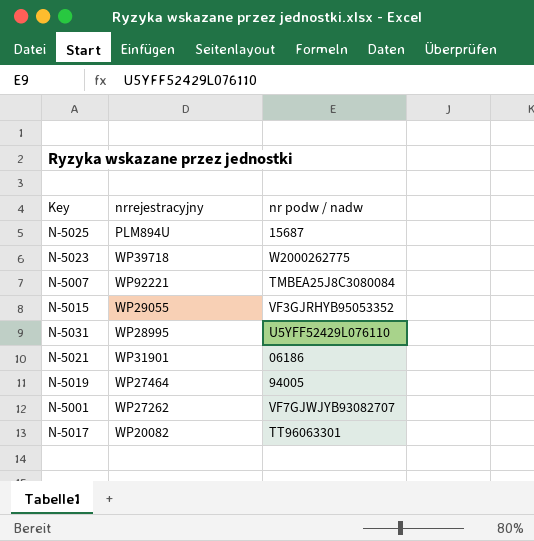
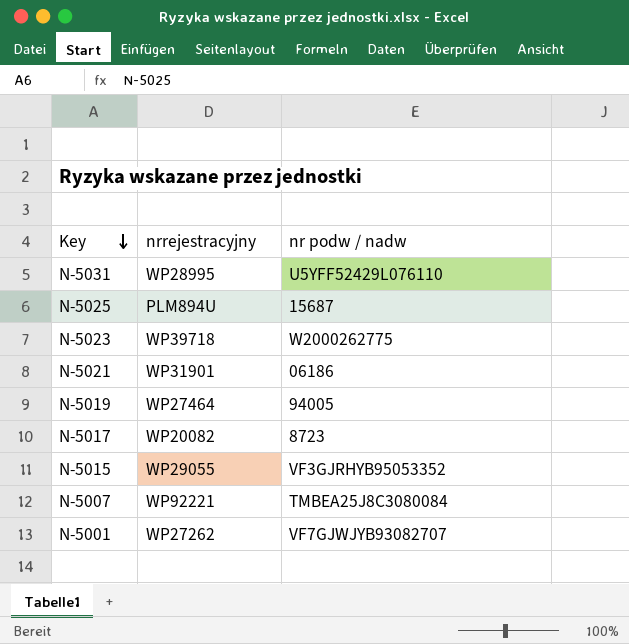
row order: none -> Key descending
N-5017 | nr podw / nadw: TT96063301 -> 8723

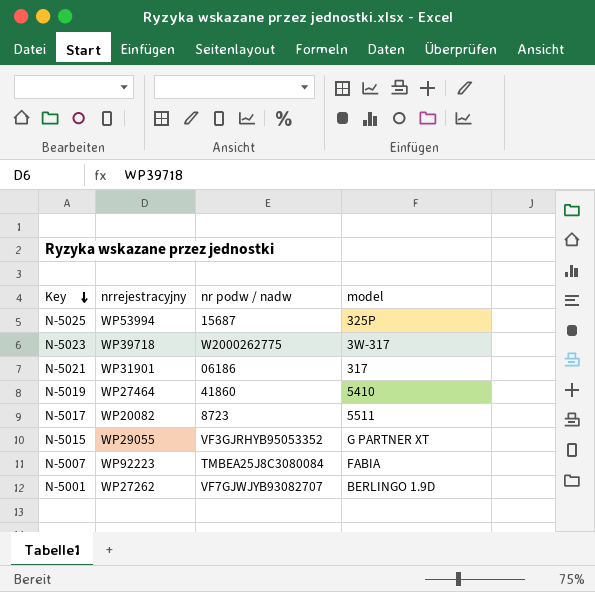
column model | position: none -> 4
row N-5031: WP28995 | U5YFF52429L076110 -> none
N-5025 | nrrejestracyjny: PLM894U -> WP53994
N-5019 | nr podw / nadw: 94005 -> 41860
N-5007 | nrrejestracyjny: WP92221 -> WP92223

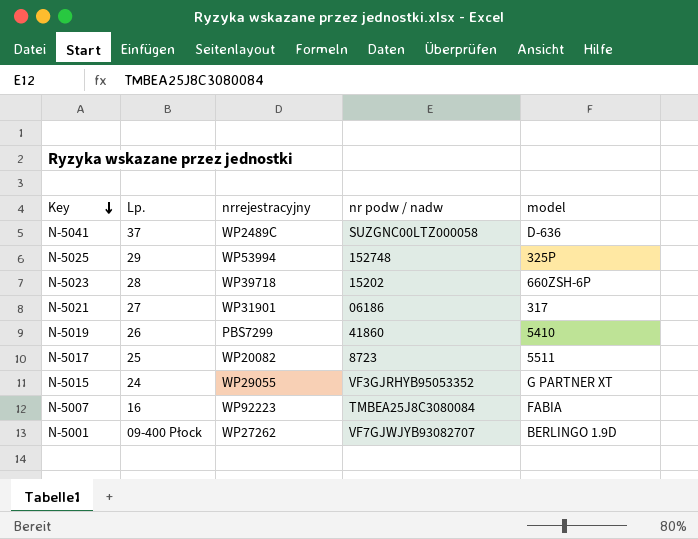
column Lp. | position: none -> 2
row N-5041: none -> 37 | WP2489C | SUZGNC00LTZ000058 | D-636
N-5025 | nr podw / nadw: 15687 -> 152748
N-5023 | nr podw / nadw: W2000262775 -> 15202
N-5023 | model: 3W-317 -> 660ZSH-6P
N-5019 | nrrejestracyjny: WP27464 -> PBS7299

